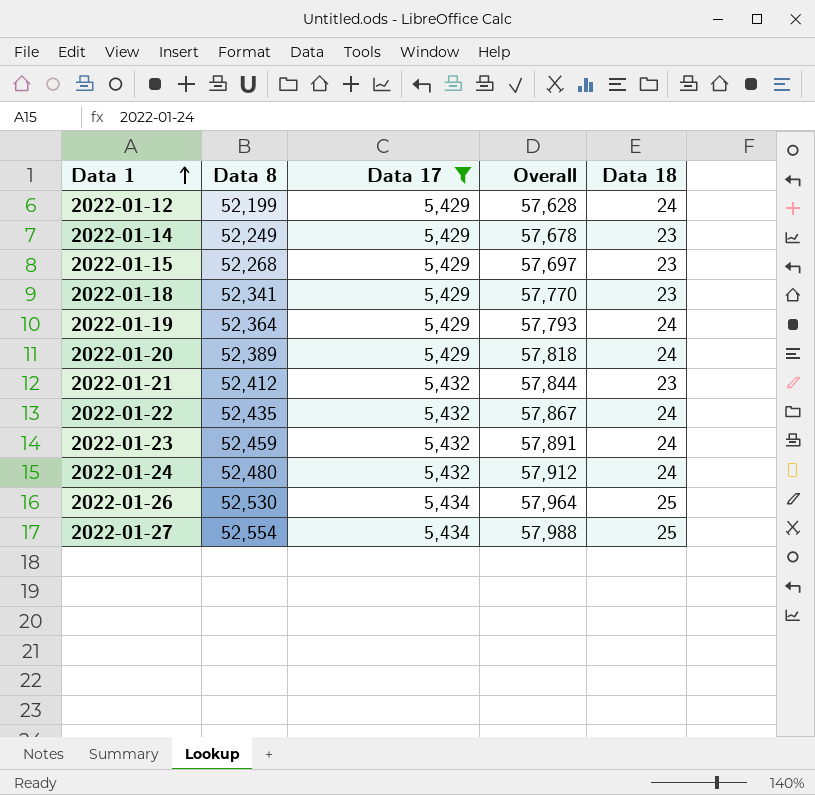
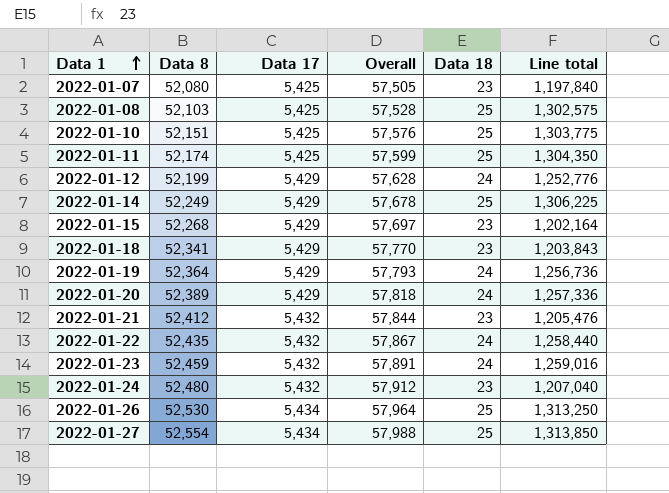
filter: Data 17 != 5,425 -> none
column Line total | formula: none -> [Data 8] * [Data 18]
2022-01-14 | Data 18: 23 -> 25
2022-01-24 | Data 18: 24 -> 23

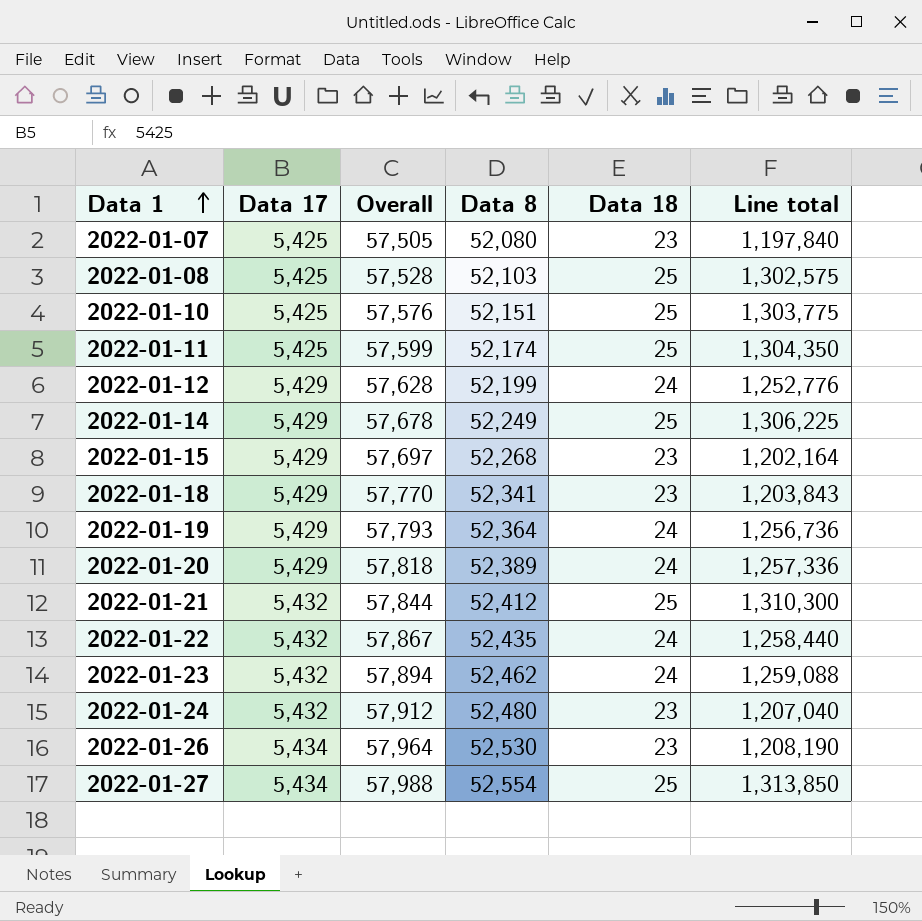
column Data 8 | position: 2 -> 4
2022-01-21 | Data 18: 23 -> 25
2022-01-21 | Line total: 1,205,476 -> 1,310,300
2022-01-23 | Overall: 57,891 -> 57,894
2022-01-23 | Data 8: 52,459 -> 52,462
2022-01-23 | Line total: 1,259,016 -> 1,259,088
2022-01-26 | Data 18: 25 -> 23
2022-01-26 | Line total: 1,313,250 -> 1,208,190

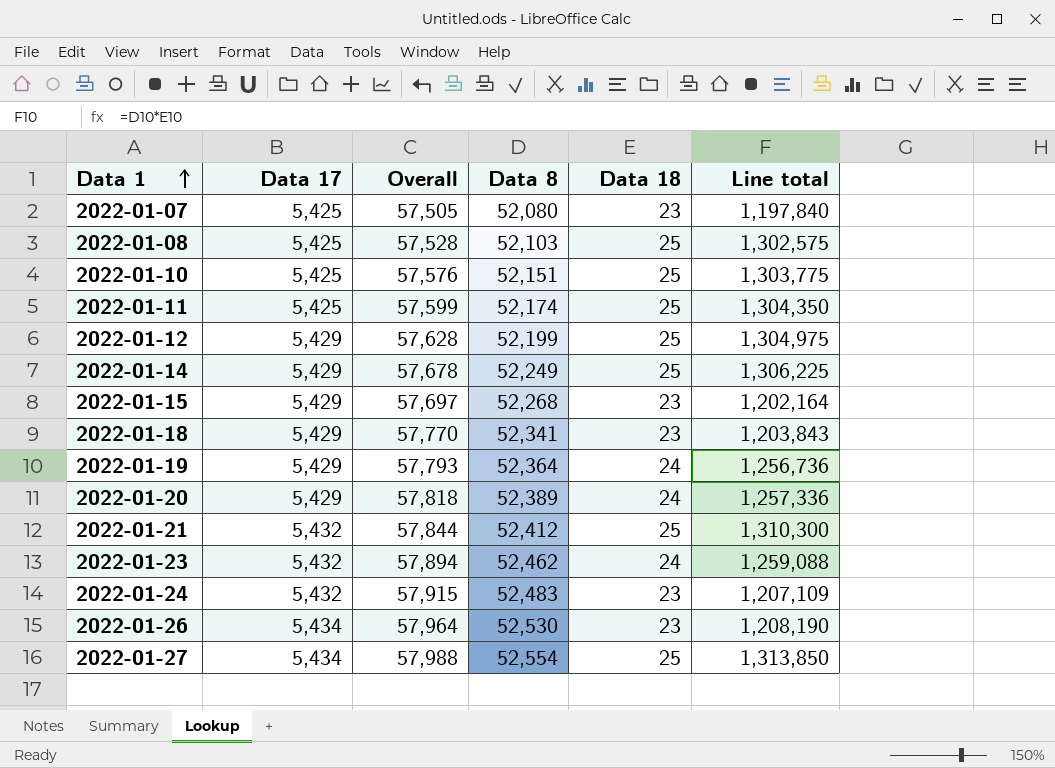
row 2022-01-22: 5,432 | 57,867 | 52,435 | 24 | 1,258,440 -> none
2022-01-12 | Data 18: 24 -> 25
2022-01-12 | Line total: 1,252,776 -> 1,304,975
2022-01-24 | Overall: 57,912 -> 57,915
2022-01-24 | Data 8: 52,480 -> 52,483
2022-01-24 | Line total: 1,207,040 -> 1,207,109

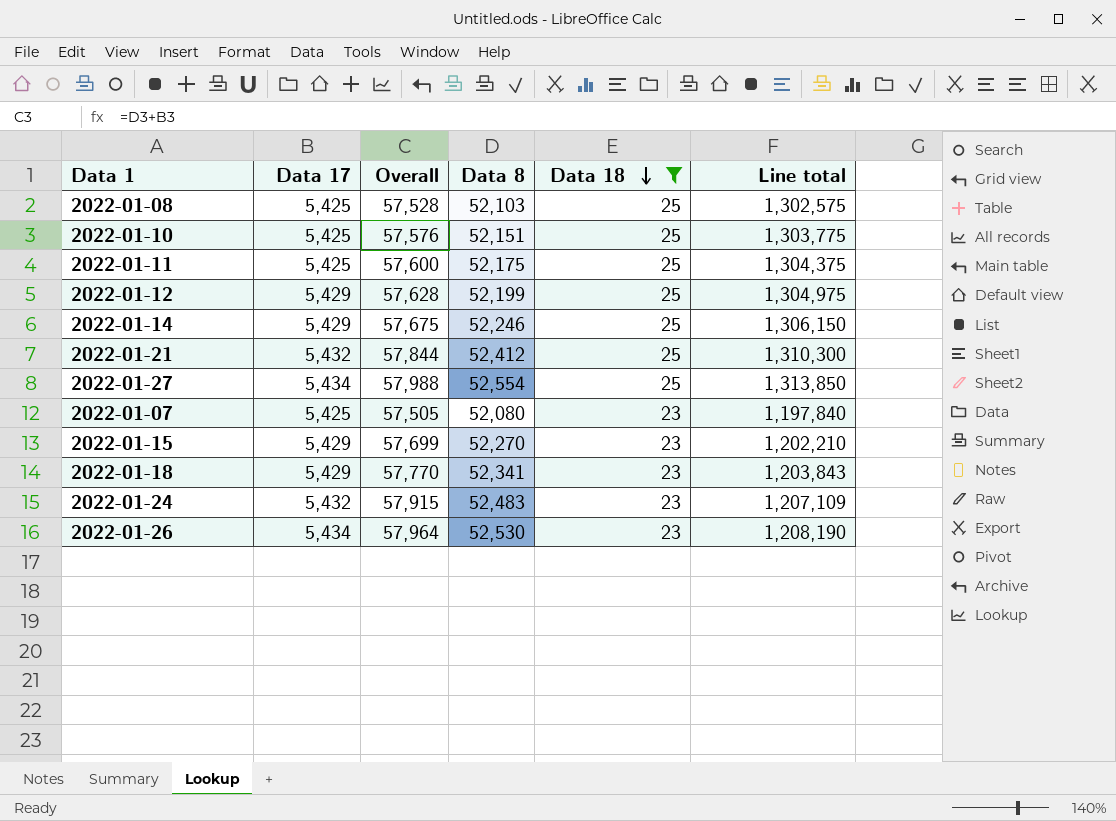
filter: none -> Data 18 != 24
row order: Data 1 ascending -> Data 18 descending
2022-01-11 | Overall: 57,599 -> 57,600
2022-01-11 | Data 8: 52,174 -> 52,175
2022-01-11 | Line total: 1,304,350 -> 1,304,375
2022-01-14 | Overall: 57,678 -> 57,675
2022-01-14 | Data 8: 52,249 -> 52,246
2022-01-14 | Line total: 1,306,225 -> 1,306,150
2022-01-15 | Overall: 57,697 -> 57,699
2022-01-15 | Data 8: 52,268 -> 52,270
2022-01-15 | Line total: 1,202,164 -> 1,202,210

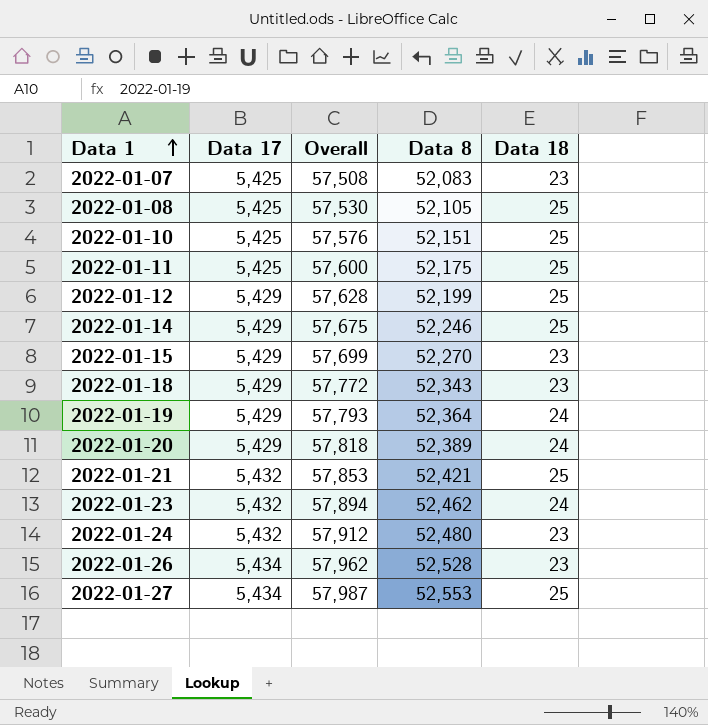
filter: Data 18 != 24 -> none
row order: Data 18 descending -> Data 1 ascending
column Line total | formula: [Data 8] * [Data 18] -> none
2022-01-07 | Overall: 57,505 -> 57,508
2022-01-07 | Data 8: 52,080 -> 52,083
2022-01-08 | Overall: 57,528 -> 57,530
2022-01-08 | Data 8: 52,103 -> 52,105
2022-01-18 | Overall: 57,770 -> 57,772
2022-01-18 | Data 8: 52,341 -> 52,343
2022-01-21 | Overall: 57,844 -> 57,853
2022-01-21 | Data 8: 52,412 -> 52,421
2022-01-24 | Overall: 57,915 -> 57,912
2022-01-24 | Data 8: 52,483 -> 52,480
2022-01-26 | Overall: 57,964 -> 57,962
2022-01-26 | Data 8: 52,530 -> 52,528
2022-01-27 | Overall: 57,988 -> 57,987
2022-01-27 | Data 8: 52,554 -> 52,553

